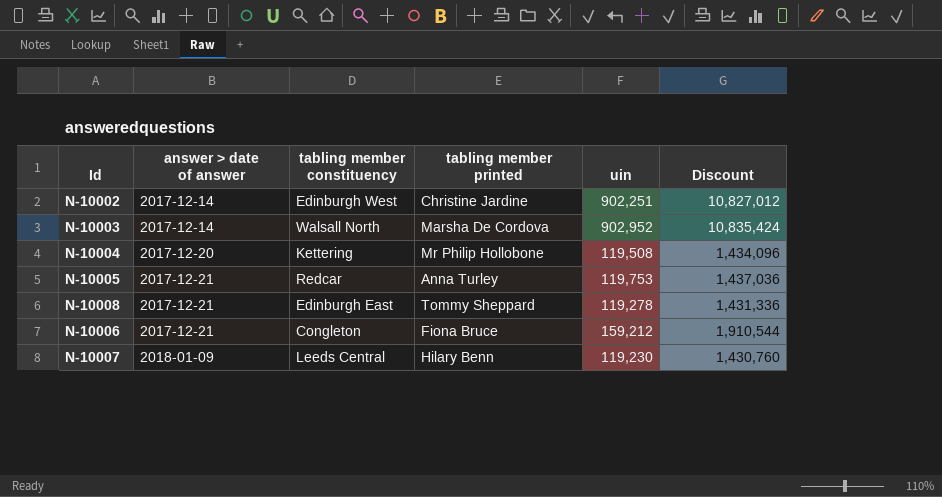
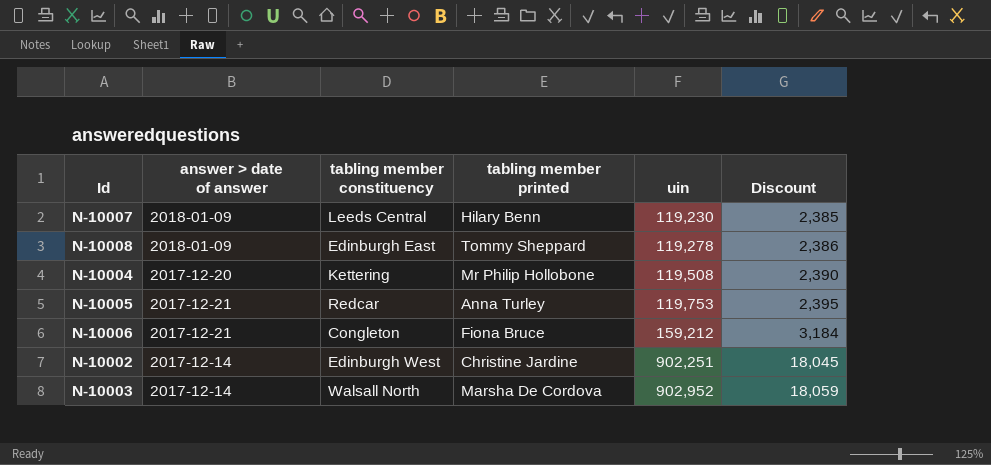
row order: answer > date of answer ascending -> uin ascending
column Discount | formula: [uin] * 12 -> [uin] * 0.02
N-10008 | answer > date of answer: 2017-12-21 -> 2018-01-09

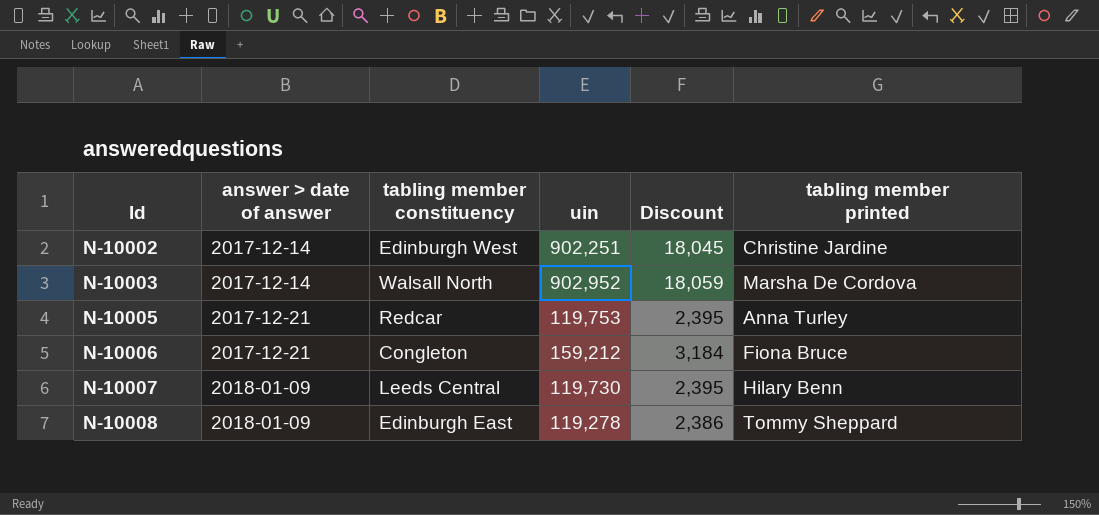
row order: uin ascending -> Id ascending
column tabling member printed | position: 4 -> 6
row N-10004: 2017-12-20 | Kettering | Mr Philip Hollobone | 119,508 | 2,390 -> none
N-10007 | uin: 119,230 -> 119,730
N-10007 | Discount: 2,385 -> 2,395

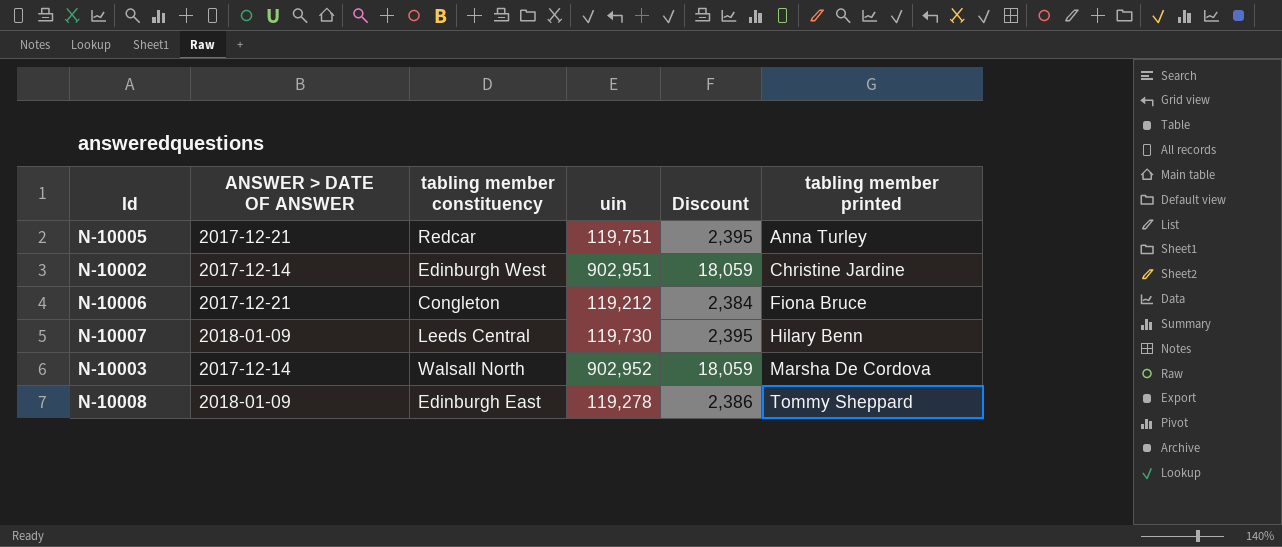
row order: Id ascending -> tabling member printed ascending
column name: answer > date of answer -> ANSWER > DATE OF ANSWER
N-10005 | uin: 119,753 -> 119,751
N-10002 | uin: 902,251 -> 902,951
N-10002 | Discount: 18,045 -> 18,059
N-10006 | uin: 159,212 -> 119,212
N-10006 | Discount: 3,184 -> 2,384

